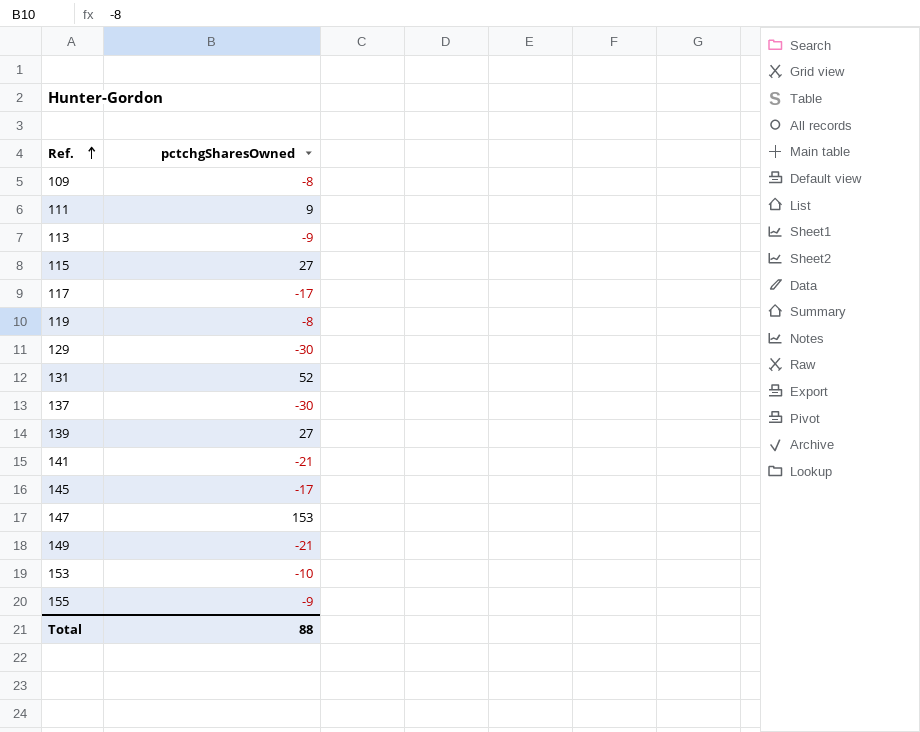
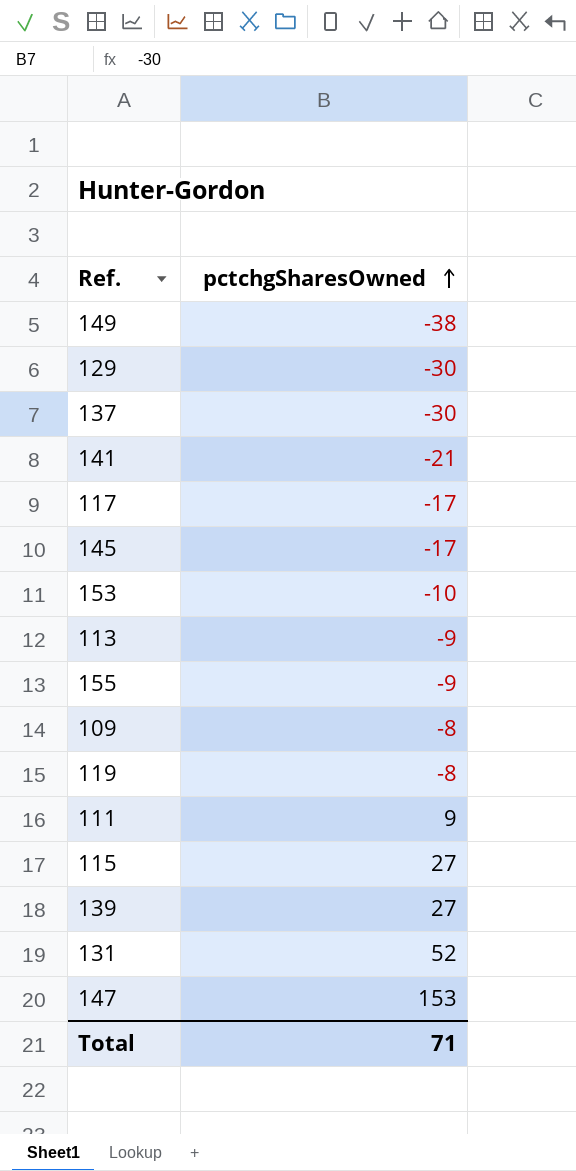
row order: Ref. ascending -> pctchgSharesOwned ascending
149 | pctchgSharesOwned: -21 -> -38
Total | pctchgSharesOwned: 88 -> 71

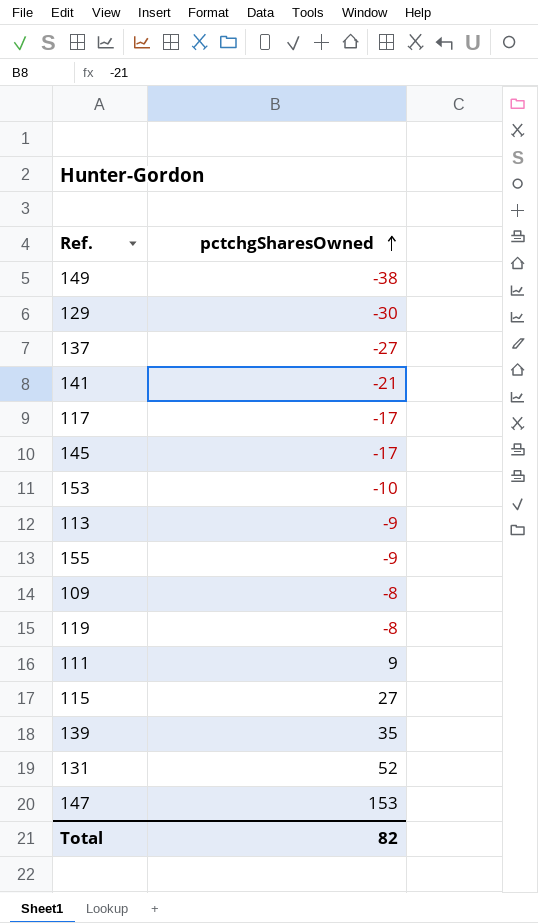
137 | pctchgSharesOwned: -30 -> -27
139 | pctchgSharesOwned: 27 -> 35
Total | pctchgSharesOwned: 71 -> 82

